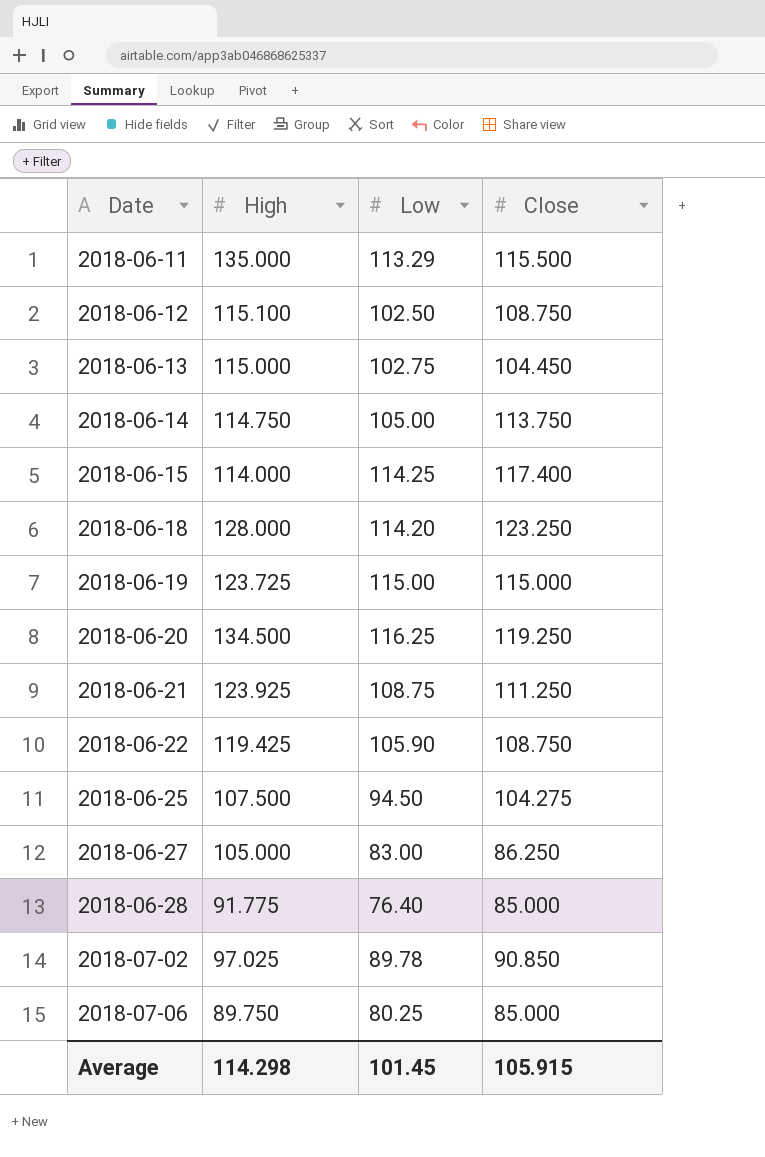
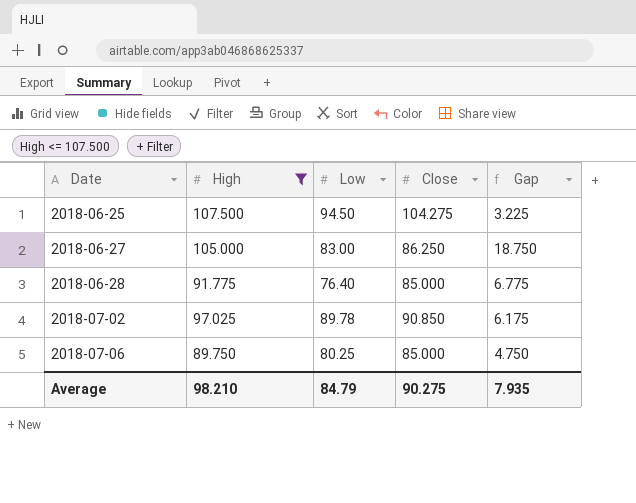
filter: none -> High <= 107.500
column Gap | formula: none -> [High] - [Close]
Average | High: 114.298 -> 98.210
Average | Low: 101.45 -> 84.79
Average | Close: 105.915 -> 90.275

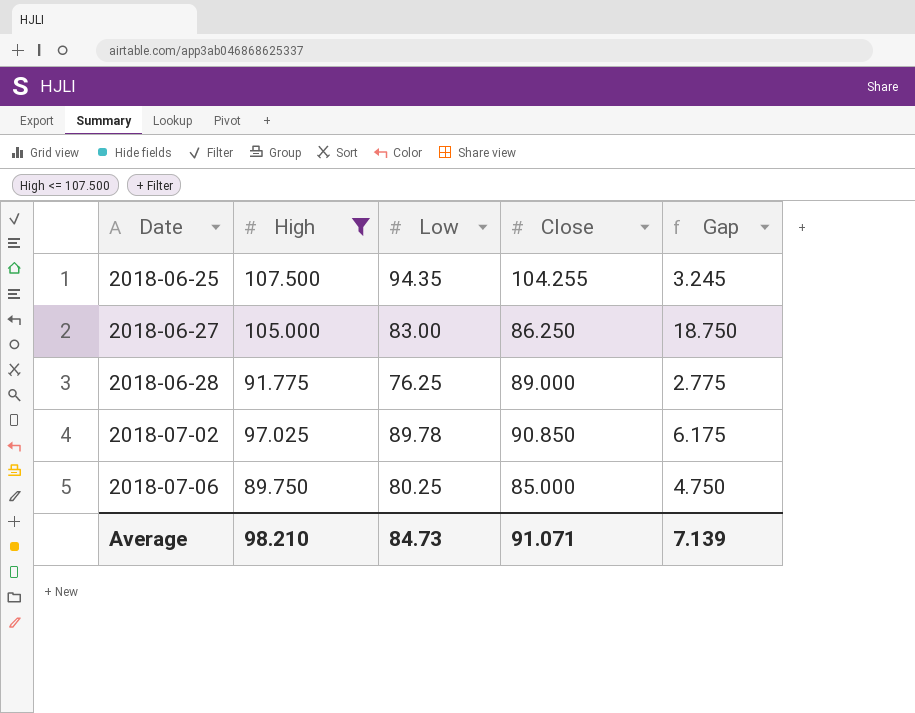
2018-06-25 | Low: 94.50 -> 94.35
2018-06-25 | Close: 104.275 -> 104.255
2018-06-25 | Gap: 3.225 -> 3.245
2018-06-28 | Low: 76.40 -> 76.25
2018-06-28 | Close: 85.000 -> 89.000
2018-06-28 | Gap: 6.775 -> 2.775
Average | Low: 84.79 -> 84.73
Average | Close: 90.275 -> 91.071
Average | Gap: 7.935 -> 7.139

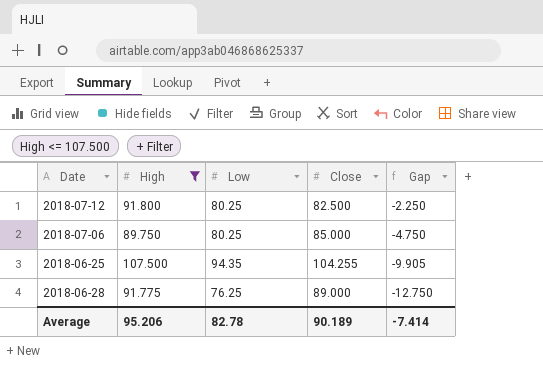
row order: Date ascending -> Gap descending
column Gap | formula: [High] - [Close] -> [Low] - [Close]
row 2018-06-27: 105.000 | 83.00 | 86.250 | 18.750 -> none
row 2018-07-02: 97.025 | 89.78 | 90.850 | 6.175 -> none
row 2018-07-12: none -> 91.800 | 80.25 | 82.500 | -2.250
Average | High: 98.210 -> 95.206
Average | Low: 84.73 -> 82.78
Average | Close: 91.071 -> 90.189
Average | Gap: 7.139 -> -7.414

